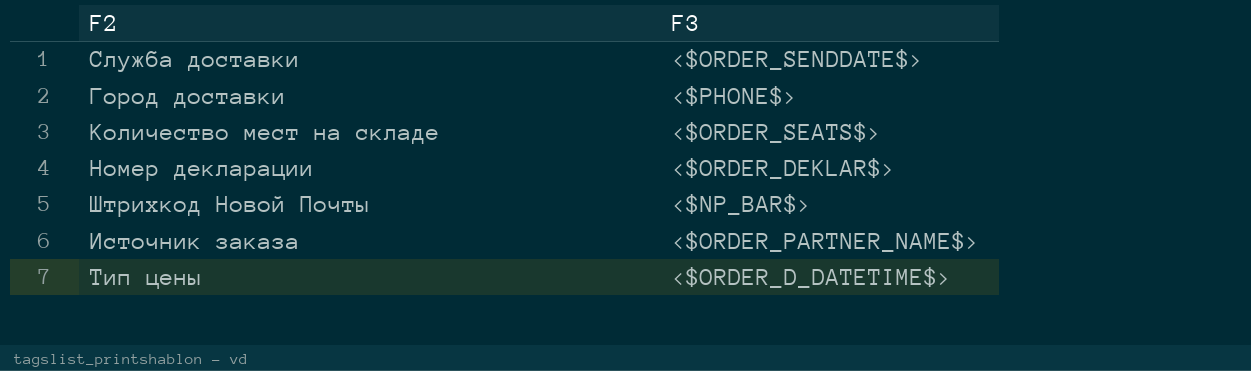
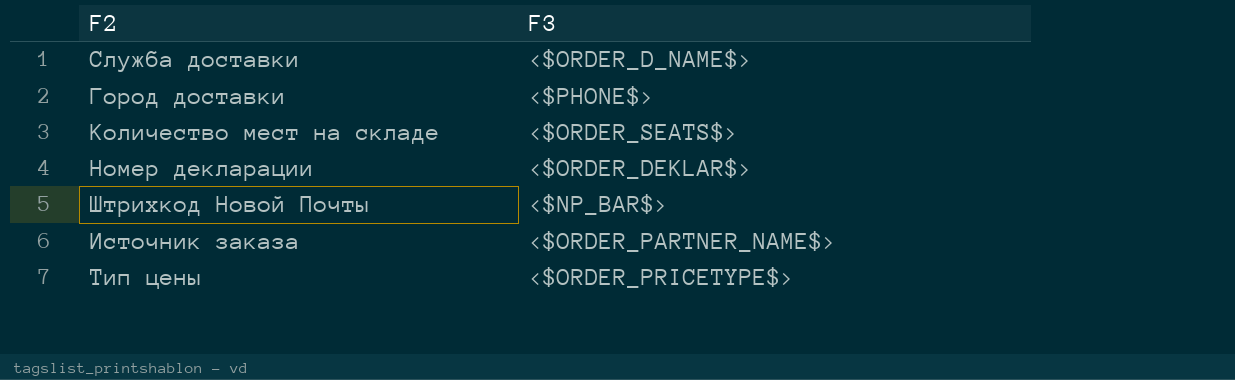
Служба доставки | F3: <$ORDER_SENDDATE$> -> <$ORDER_D_NAME$>
Тип цены | F3: <$ORDER_D_DATETIME$> -> <$ORDER_PRICETYPE$>

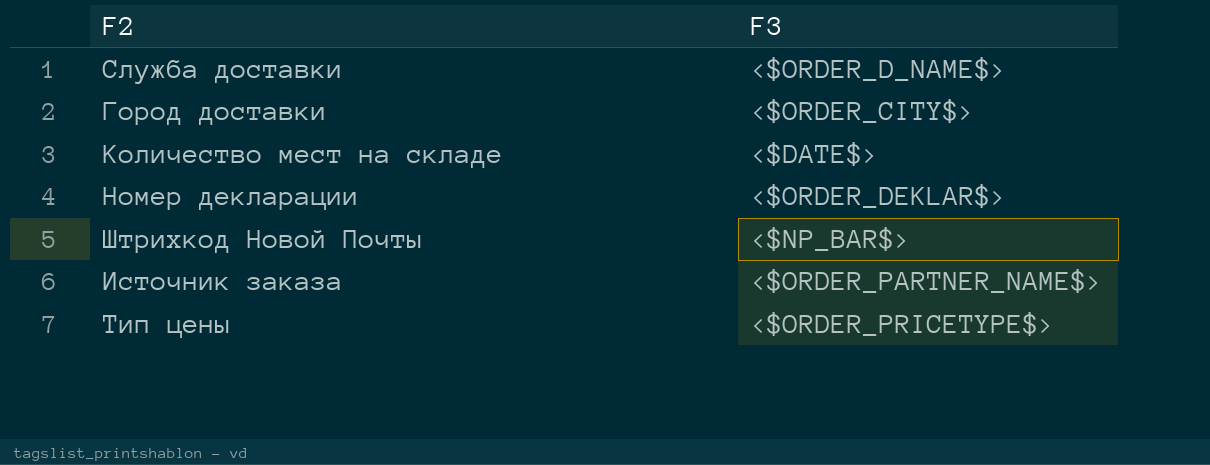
Город доставки | F3: <$PHONE$> -> <$ORDER_CITY$>
Количество мест на складе | F3: <$ORDER_SEATS$> -> <$DATE$>

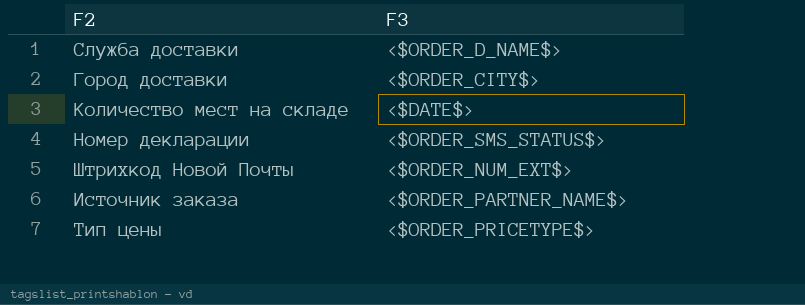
Номер декларации | F3: <$ORDER_DEKLAR$> -> <$ORDER_SMS_STATUS$>
Штрихкод Новой Почты | F3: <$NP_BAR$> -> <$ORDER_NUM_EXT$>

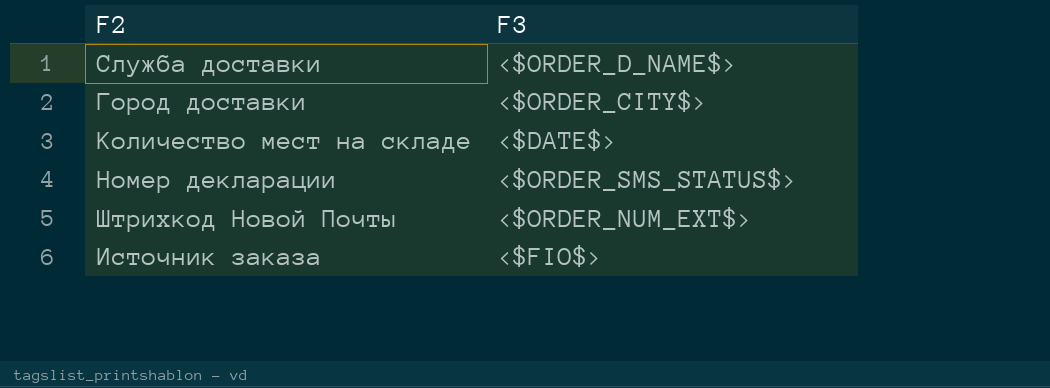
row Тип цены: <$ORDER_PRICETYPE$> -> none
Источник заказа | F3: <$ORDER_PARTNER_NAME$> -> <$FIO$>

